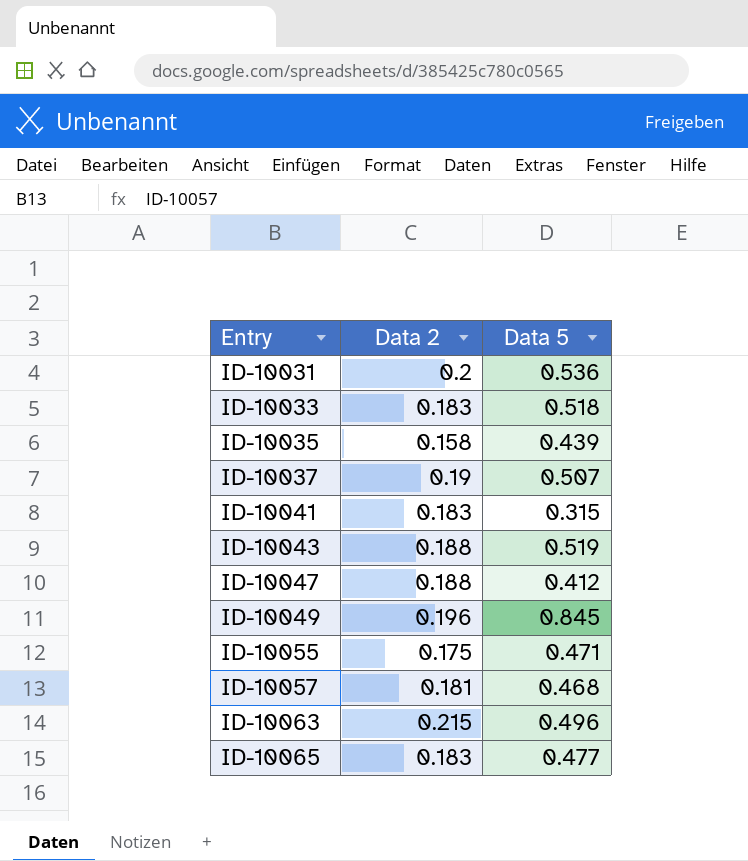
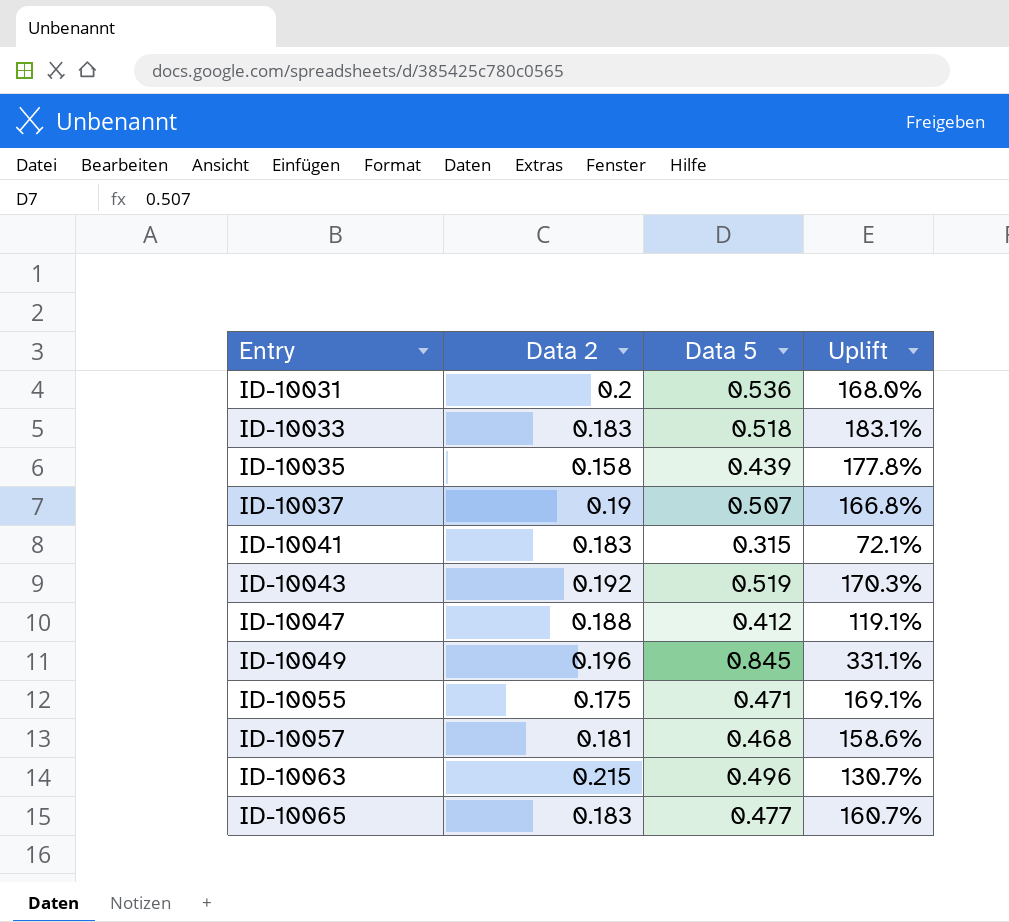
column Uplift | formula: none -> ([Data 5] - [Data 2]) / [Data 2]
ID-10043 | Data 2: 0.188 -> 0.192

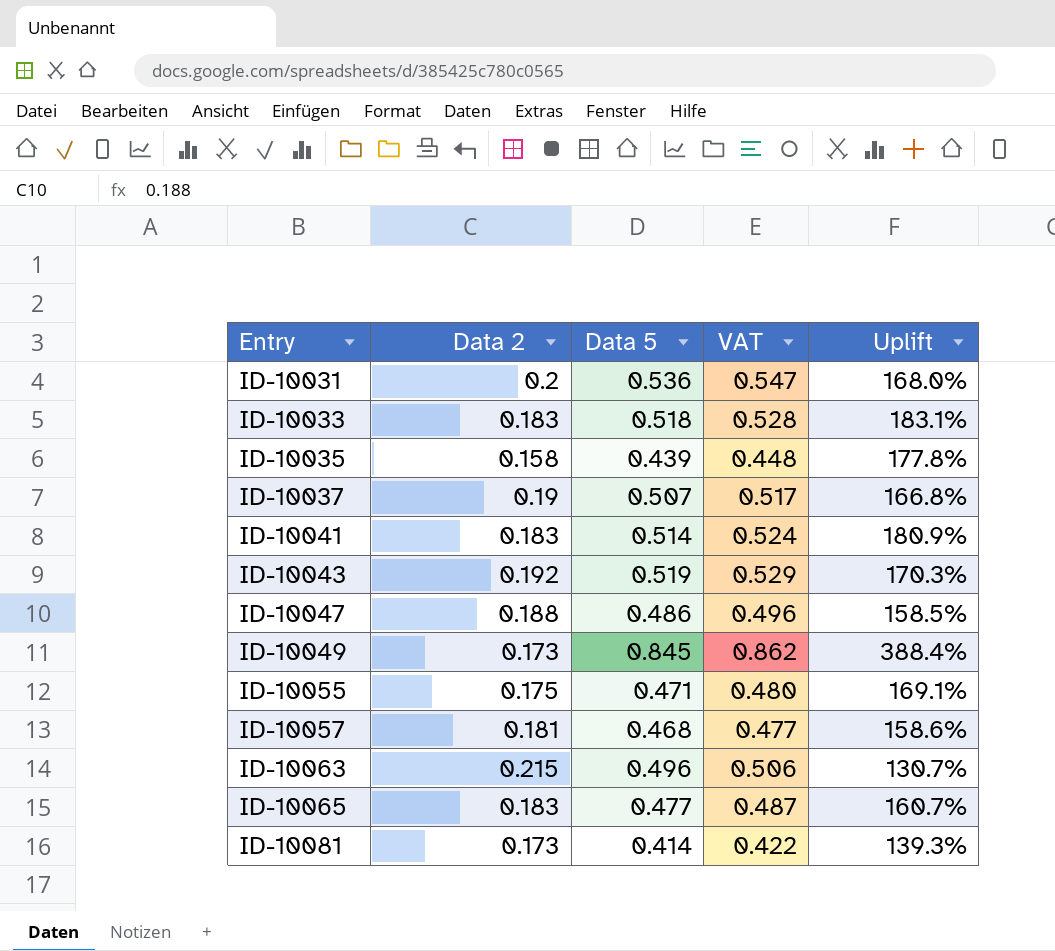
column VAT | formula: none -> [Data 5] * 1.02
ID-10041 | Data 5: 0.315 -> 0.514
ID-10041 | Uplift: 72.1% -> 180.9%
ID-10047 | Data 5: 0.412 -> 0.486
ID-10047 | Uplift: 119.1% -> 158.5%
ID-10049 | Data 2: 0.196 -> 0.173
ID-10049 | Uplift: 331.1% -> 388.4%
row ID-10081: none -> 0.173 | 0.414 | 0.422 | 139.3%

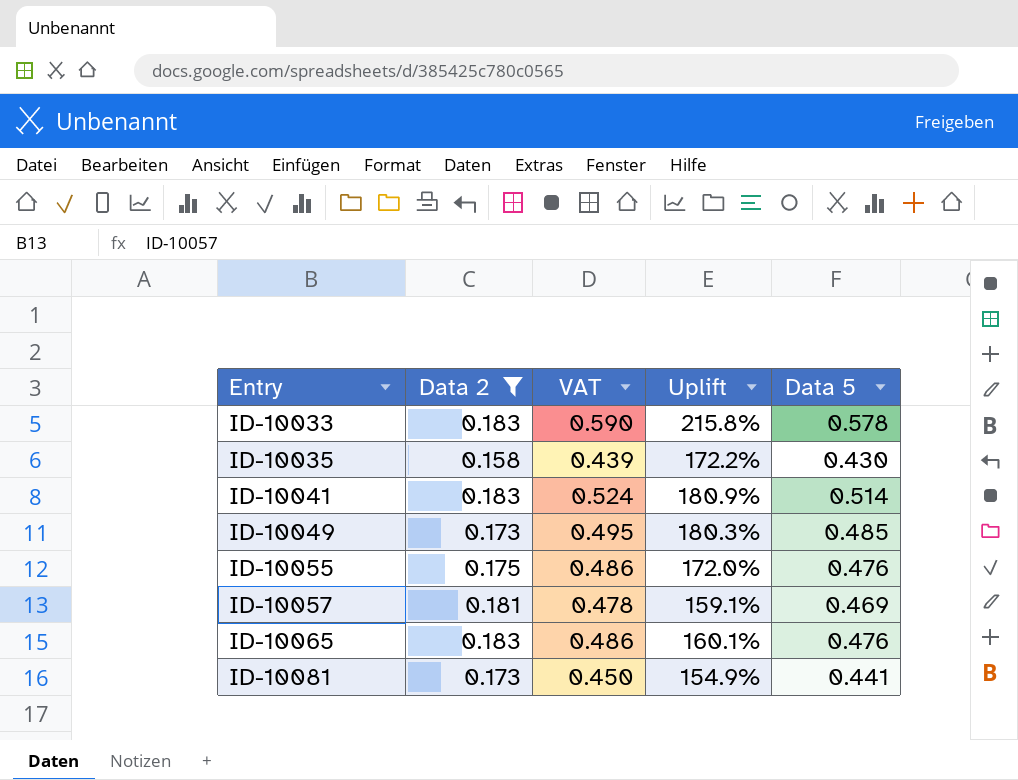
filter: none -> Data 2 <= 0.183
column Data 5 | position: 3 -> 5
ID-10033 | VAT: 0.528 -> 0.590
ID-10033 | Uplift: 183.1% -> 215.8%
ID-10033 | Data 5: 0.518 -> 0.578
ID-10035 | VAT: 0.448 -> 0.439
ID-10035 | Uplift: 177.8% -> 172.2%
ID-10035 | Data 5: 0.439 -> 0.430
ID-10049 | VAT: 0.862 -> 0.495
ID-10049 | Uplift: 388.4% -> 180.3%
ID-10049 | Data 5: 0.845 -> 0.485
ID-10055 | VAT: 0.480 -> 0.486
ID-10055 | Uplift: 169.1% -> 172.0%
ID-10055 | Data 5: 0.471 -> 0.476
ID-10057 | VAT: 0.477 -> 0.478
ID-10057 | Uplift: 158.6% -> 159.1%
ID-10057 | Data 5: 0.468 -> 0.469
ID-10065 | VAT: 0.487 -> 0.486
ID-10065 | Uplift: 160.7% -> 160.1%
ID-10065 | Data 5: 0.477 -> 0.476
ID-10081 | VAT: 0.422 -> 0.450
ID-10081 | Uplift: 139.3% -> 154.9%
ID-10081 | Data 5: 0.414 -> 0.441

